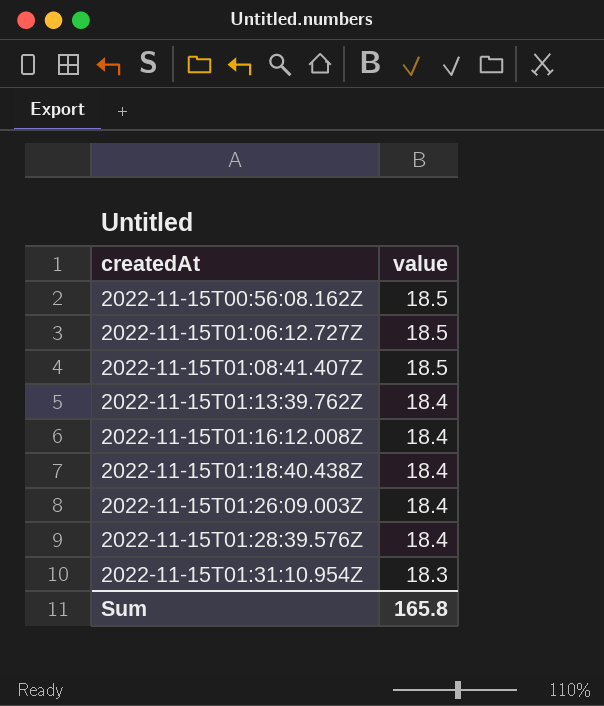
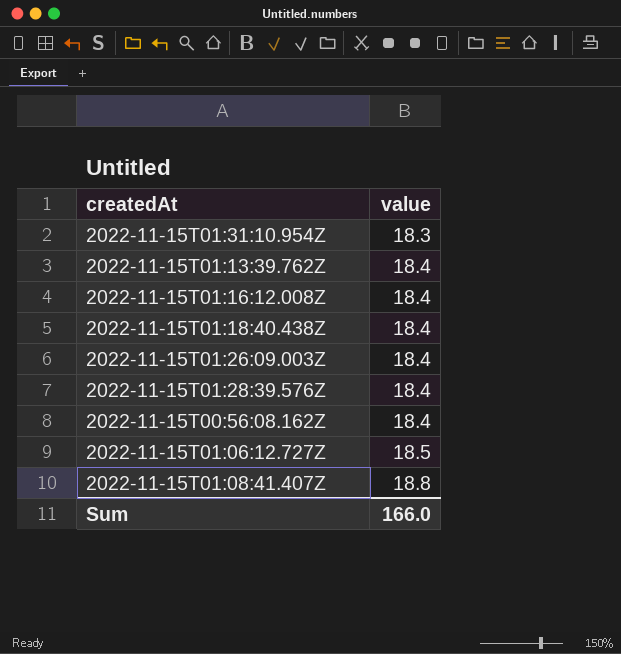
row order: createdAt ascending -> value ascending
2022-11-15T00:56:08.162Z | value: 18.5 -> 18.4
2022-11-15T01:08:41.407Z | value: 18.5 -> 18.8
Sum | value: 165.8 -> 166.0

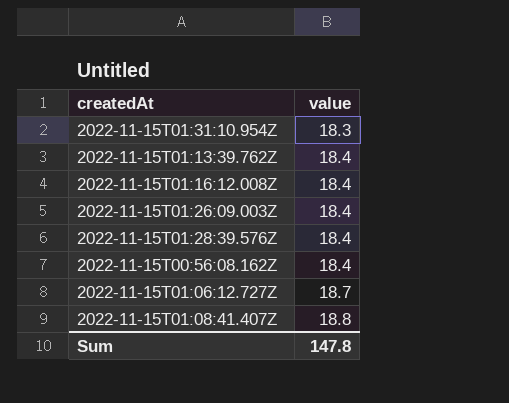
row 2022-11-15T01:18:40.438Z: 18.4 -> none
2022-11-15T01:06:12.727Z | value: 18.5 -> 18.7
Sum | value: 166.0 -> 147.8

